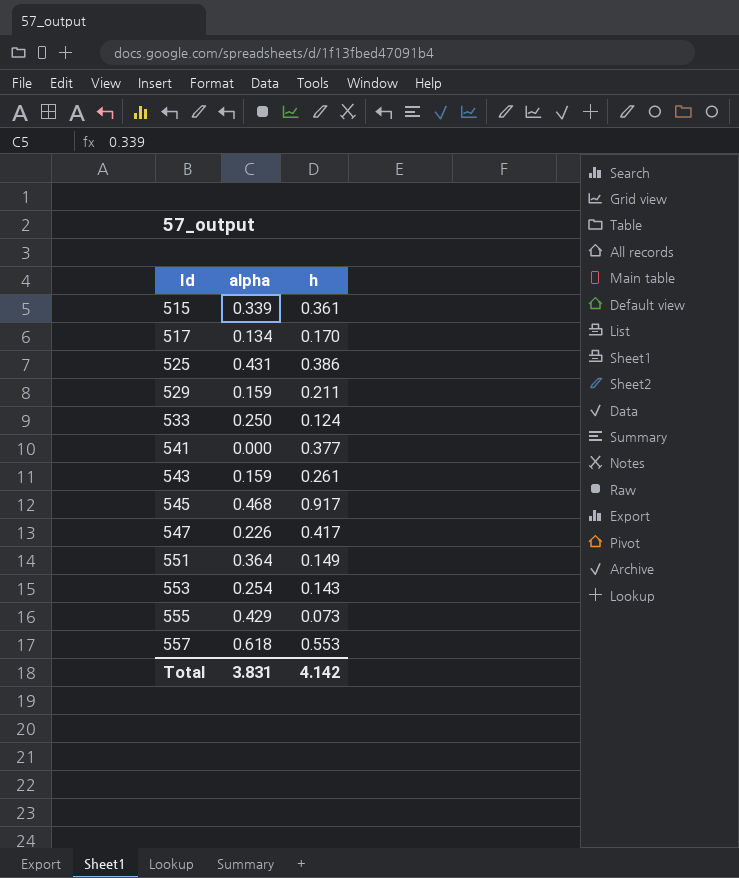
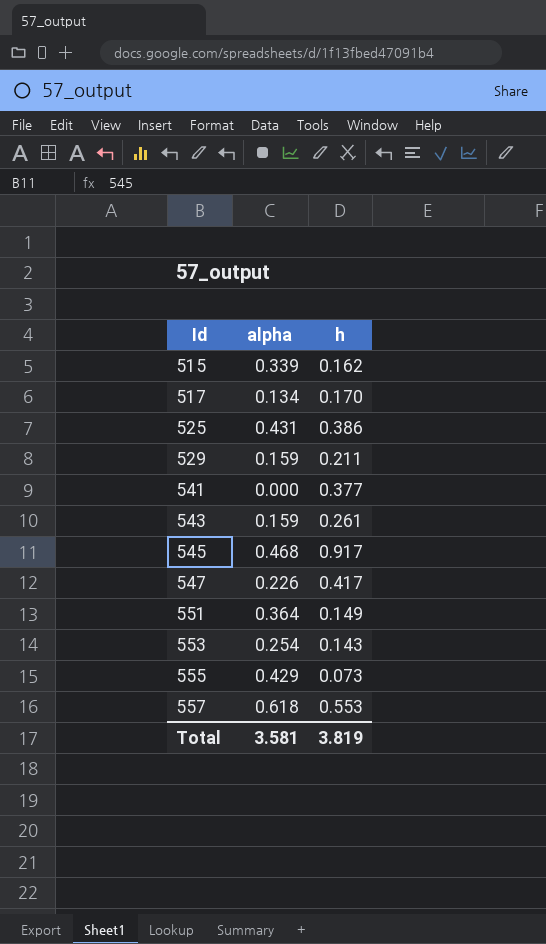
row 533: 0.250 | 0.124 -> none
515 | h: 0.361 -> 0.162
Total | alpha: 3.831 -> 3.581
Total | h: 4.142 -> 3.819

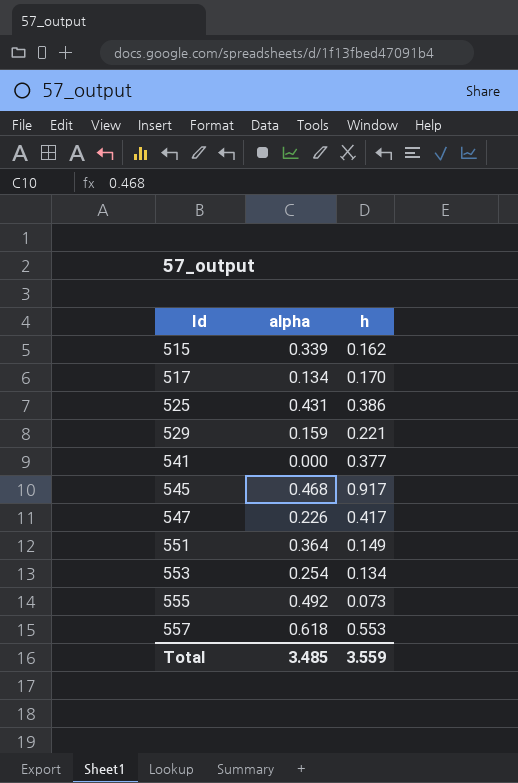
row 543: 0.159 | 0.261 -> none
529 | h: 0.211 -> 0.221
553 | h: 0.143 -> 0.134
555 | alpha: 0.429 -> 0.492
Total | alpha: 3.581 -> 3.485
Total | h: 3.819 -> 3.559

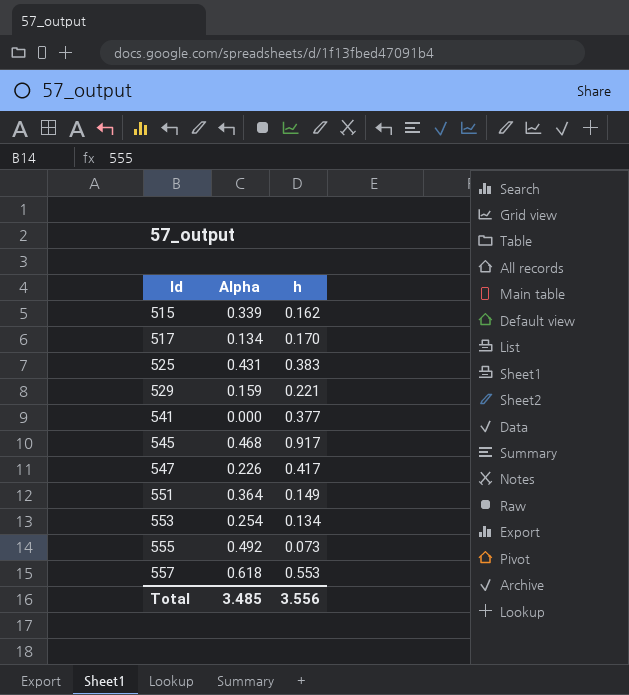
column name: alpha -> Alpha
525 | h: 0.386 -> 0.383
Total | h: 3.559 -> 3.556

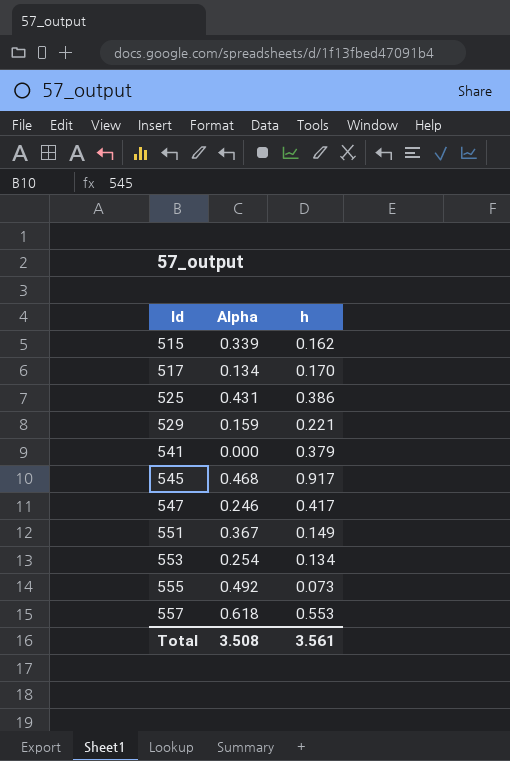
525 | h: 0.383 -> 0.386
541 | h: 0.377 -> 0.379
547 | Alpha: 0.226 -> 0.246
551 | Alpha: 0.364 -> 0.367
Total | Alpha: 3.485 -> 3.508
Total | h: 3.556 -> 3.561

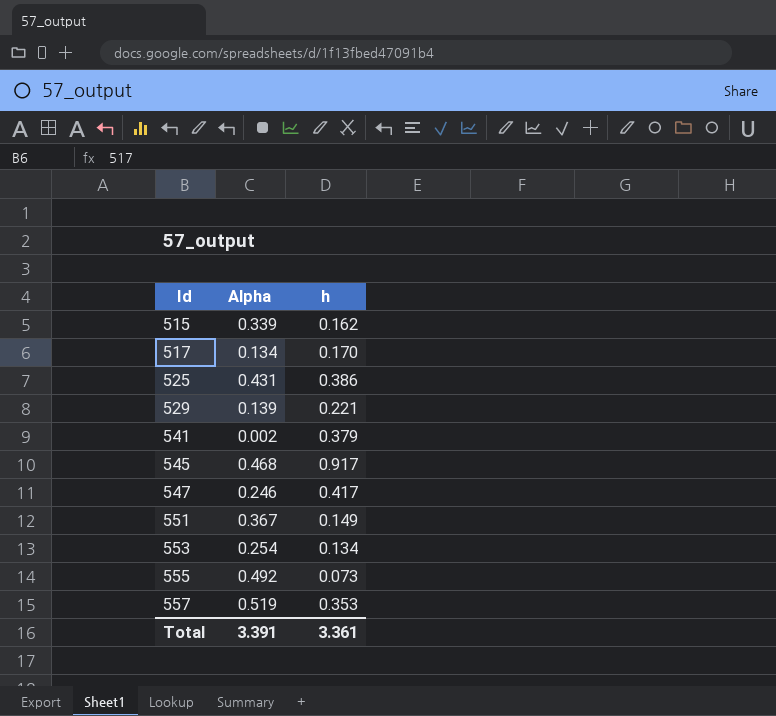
529 | Alpha: 0.159 -> 0.139
541 | Alpha: 0.000 -> 0.002
557 | Alpha: 0.618 -> 0.519
557 | h: 0.553 -> 0.353
Total | Alpha: 3.508 -> 3.391
Total | h: 3.561 -> 3.361

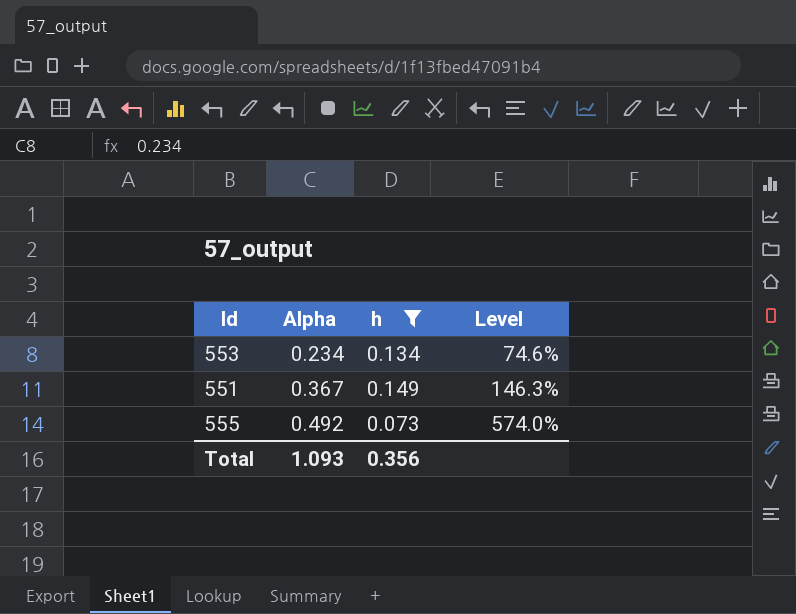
filter: none -> h <= 0.149
row order: Id ascending -> Alpha ascending
column Level | formula: none -> ([Alpha] - [h]) / [h]
553 | Alpha: 0.254 -> 0.234
Total | Alpha: 3.391 -> 1.093
Total | h: 3.361 -> 0.356

